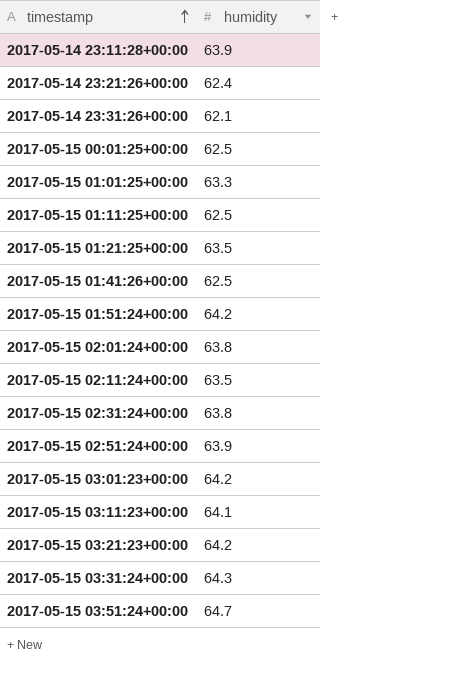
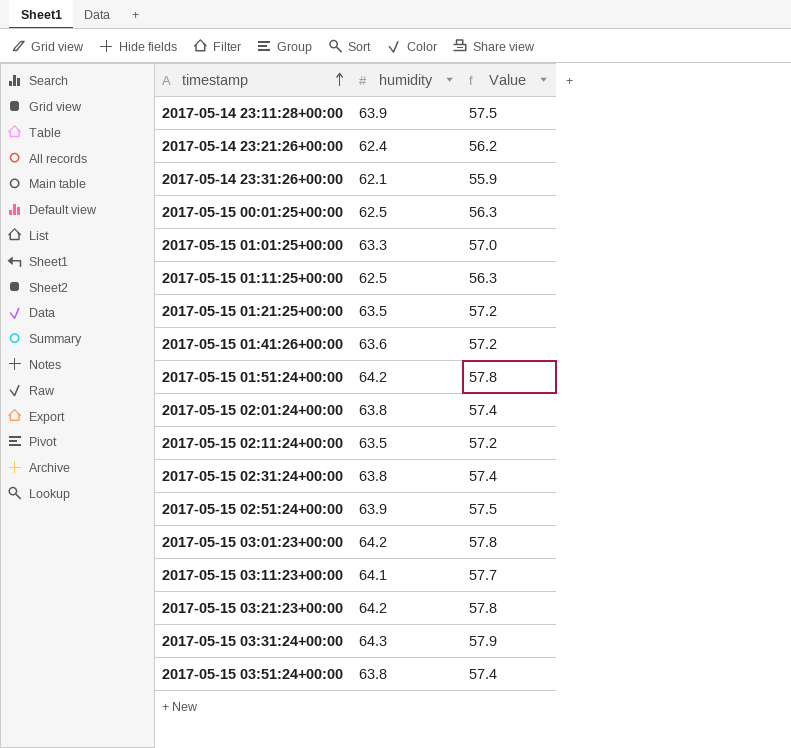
column Value | formula: none -> [humidity] * 0.9
2017-05-15 01:41:26+00:00 | humidity: 62.5 -> 63.6
2017-05-15 03:51:24+00:00 | humidity: 64.7 -> 63.8

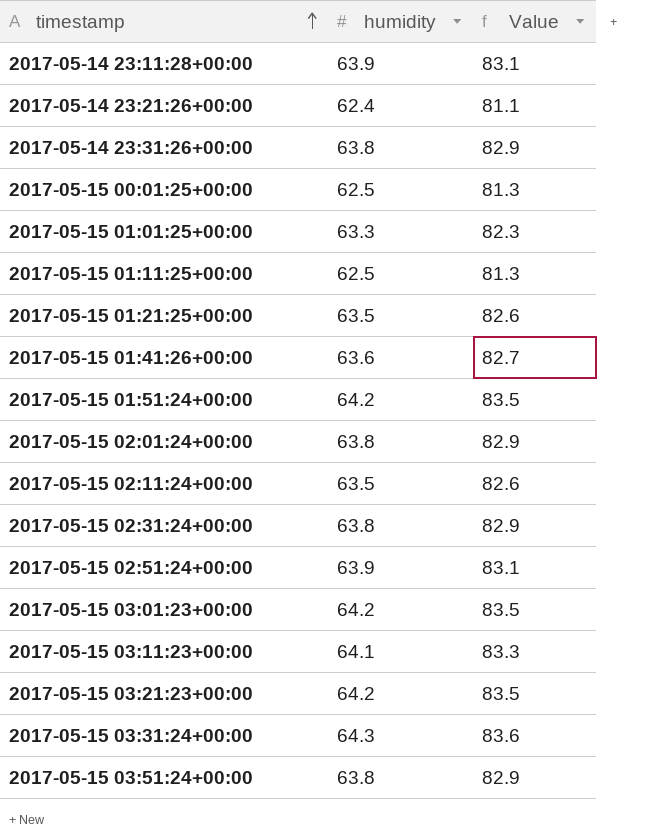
column Value | formula: [humidity] * 0.9 -> [humidity] * 1.3
2017-05-14 23:31:26+00:00 | humidity: 62.1 -> 63.8

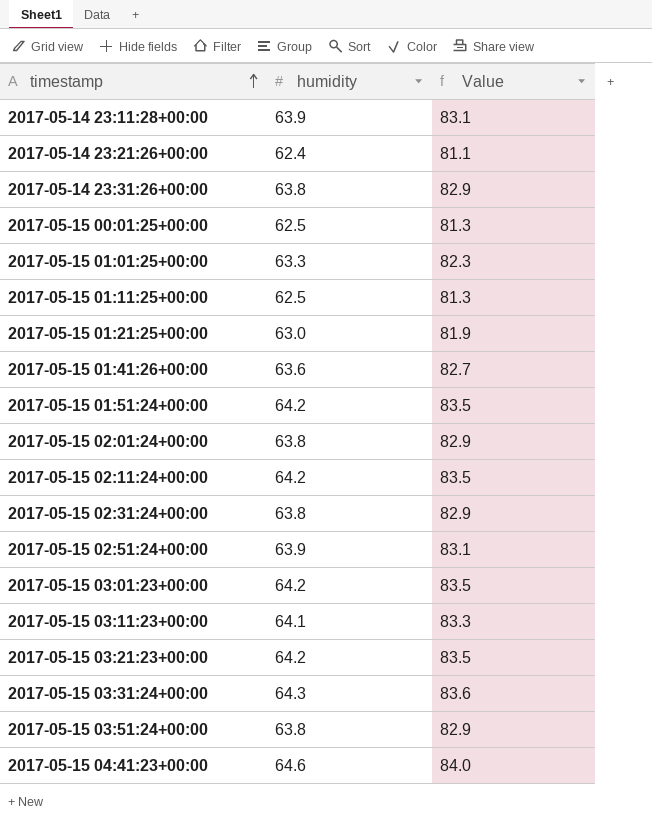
2017-05-15 01:21:25+00:00 | humidity: 63.5 -> 63.0
2017-05-15 01:21:25+00:00 | Value: 82.6 -> 81.9
2017-05-15 02:11:24+00:00 | humidity: 63.5 -> 64.2
2017-05-15 02:11:24+00:00 | Value: 82.6 -> 83.5
row 2017-05-15 04:41:23+00:00: none -> 64.6 | 84.0

